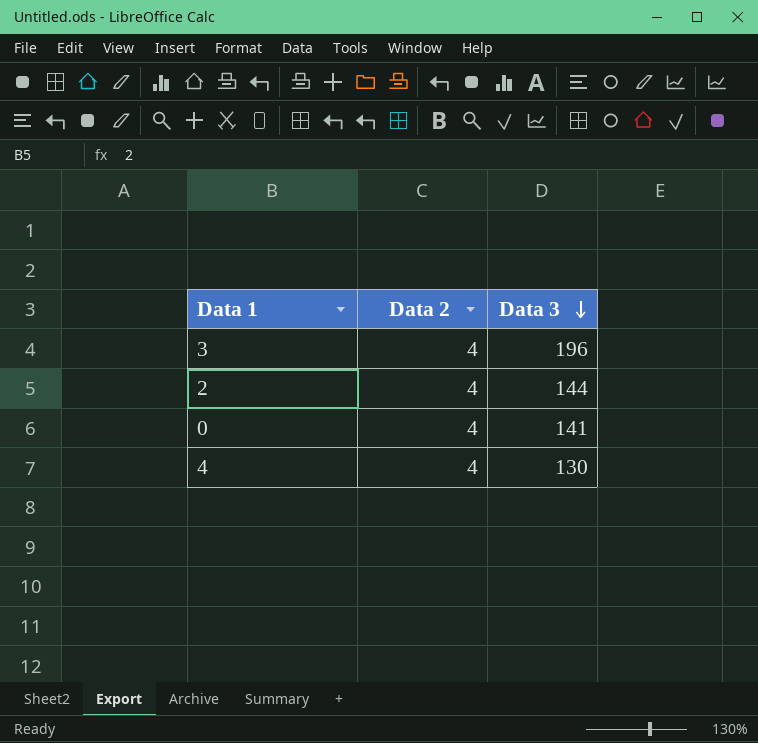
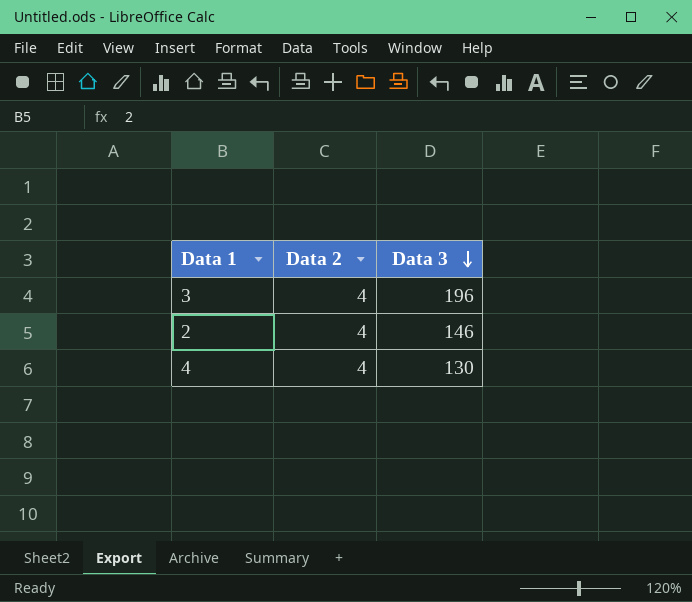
row 0: 4 | 141 -> none
2 | Data 3: 144 -> 146

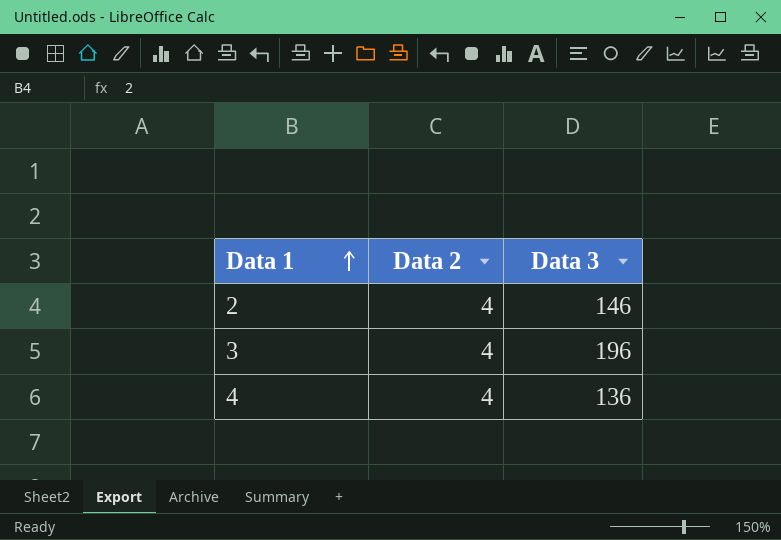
row order: Data 3 descending -> Data 1 ascending
4 | Data 3: 130 -> 136

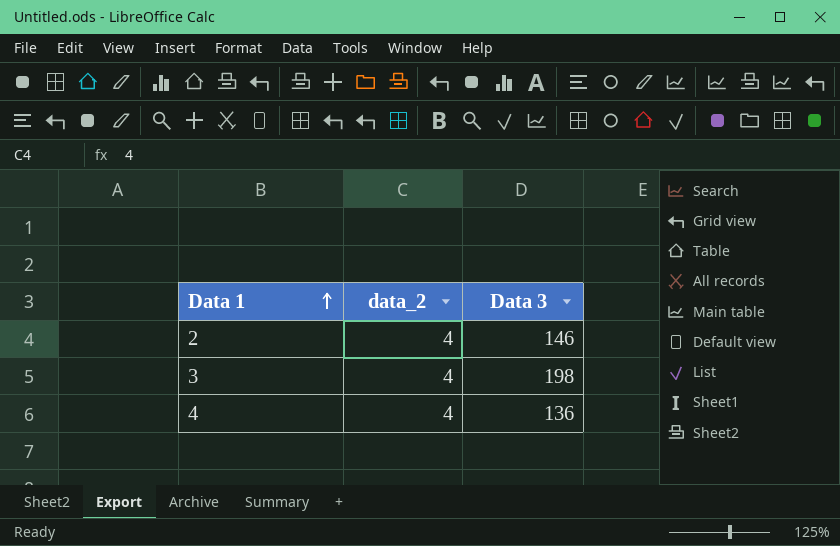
column name: Data 2 -> data_2
3 | Data 3: 196 -> 198

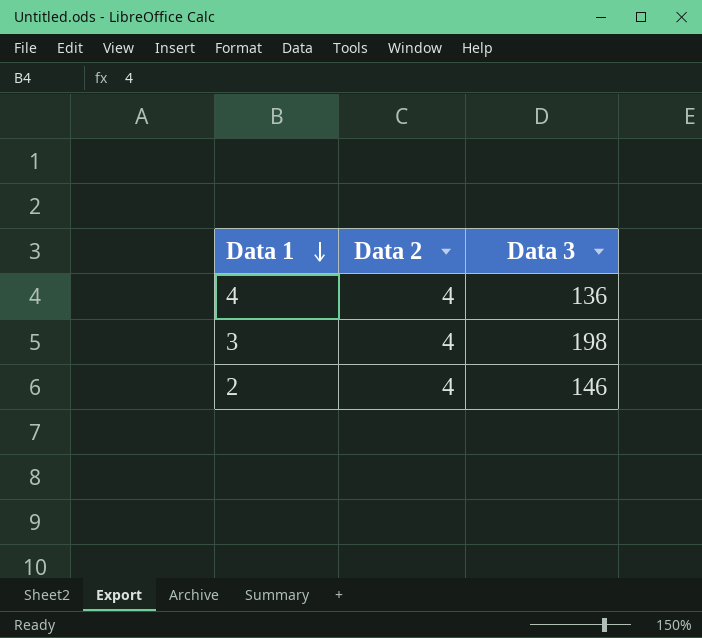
row order: Data 1 ascending -> Data 1 descending
column name: data_2 -> Data 2

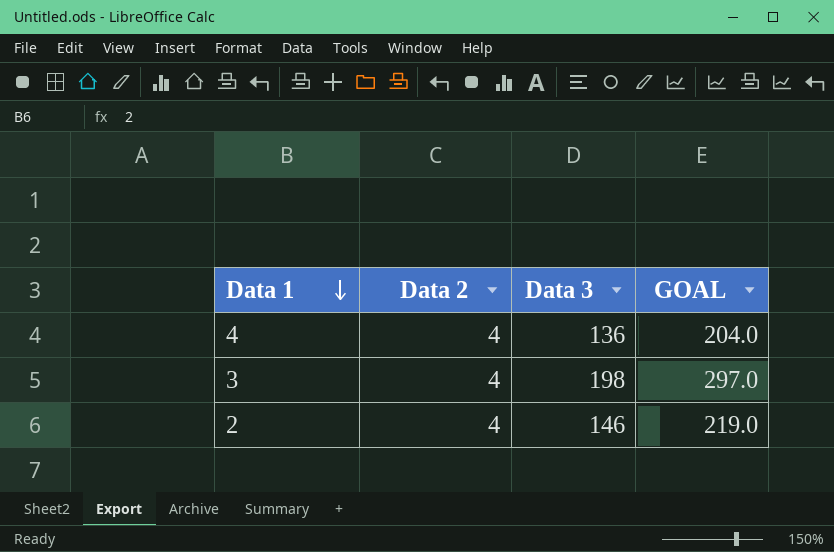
column GOAL | formula: none -> [Data 3] * 1.5

